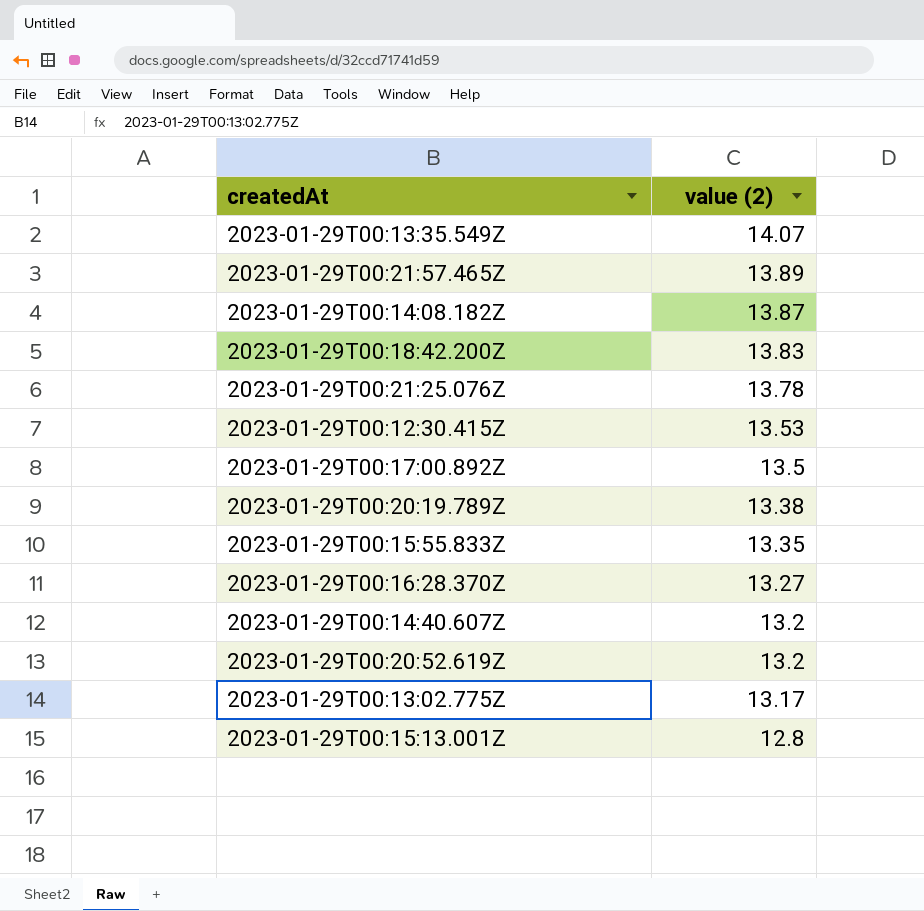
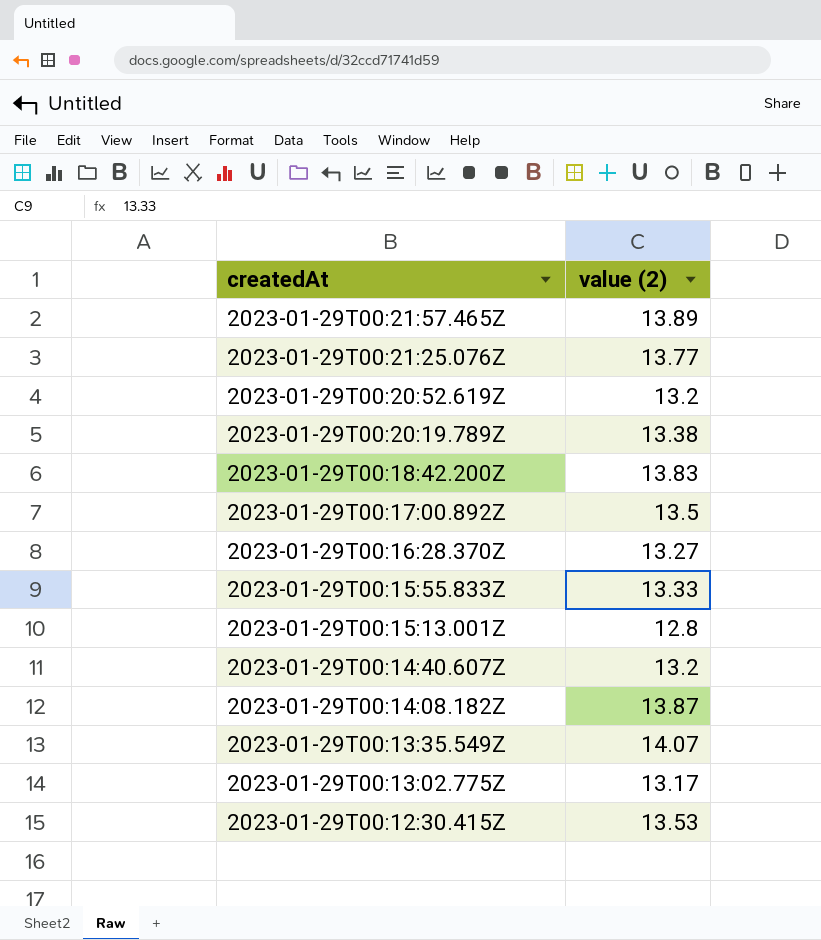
row order: value (2) descending -> createdAt descending
2023-01-29T00:21:25.076Z | value (2): 13.78 -> 13.77
2023-01-29T00:15:55.833Z | value (2): 13.35 -> 13.33

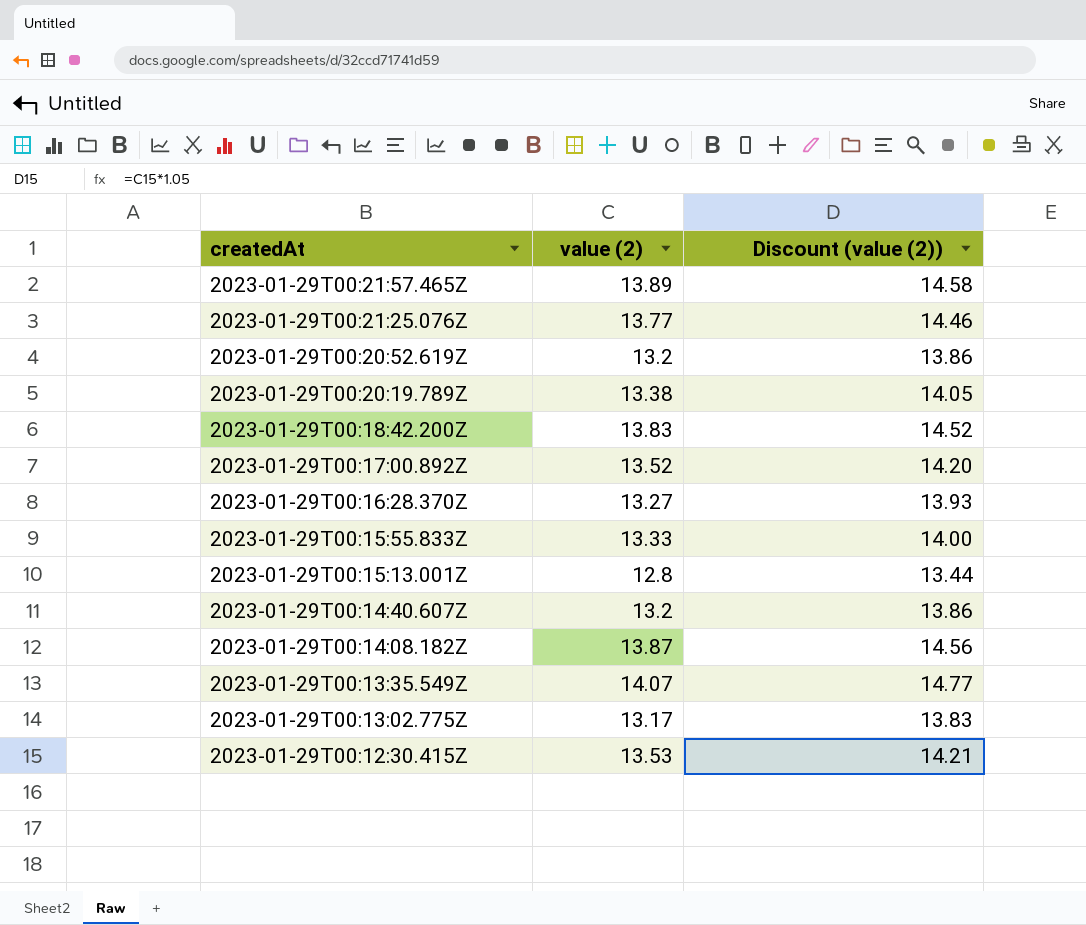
column Discount (value (2)) | formula: none -> [value (2)] * 1.05
2023-01-29T00:17:00.892Z | value (2): 13.5 -> 13.52

